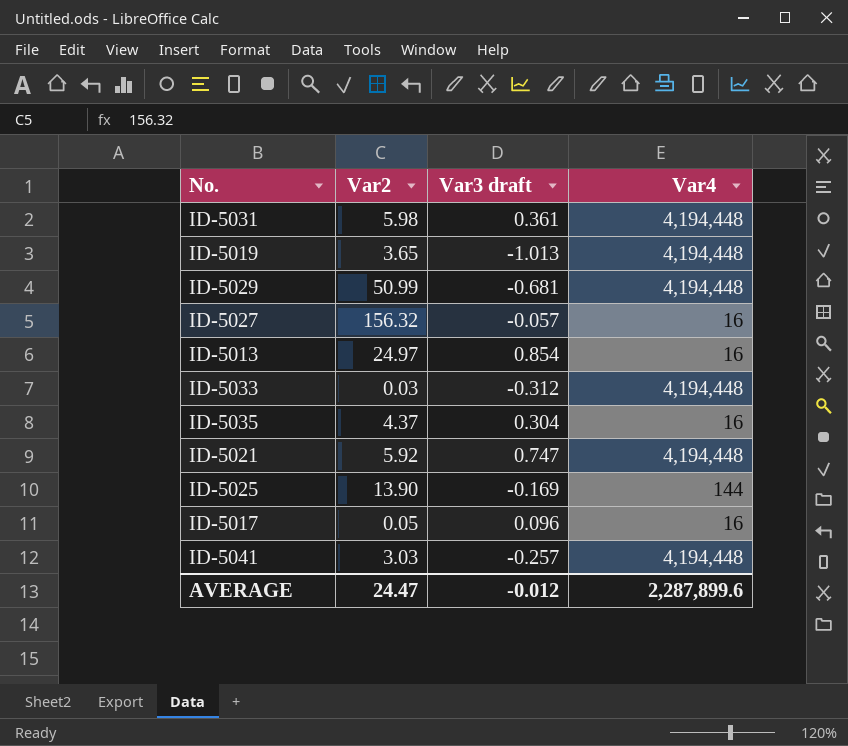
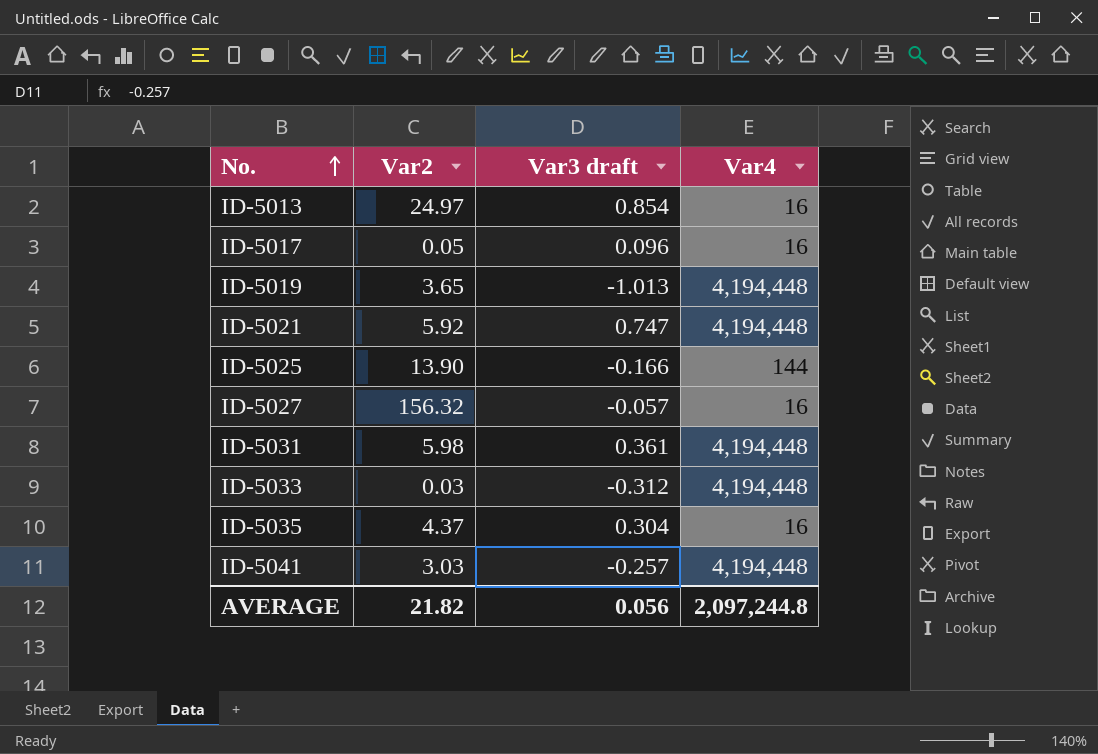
row order: none -> No. ascending
row ID-5029: 50.99 | -0.681 | 4,194,448 -> none
ID-5025 | Var3 draft: -0.169 -> -0.166
AVERAGE | Var2: 24.47 -> 21.82
AVERAGE | Var3 draft: -0.012 -> 0.056
AVERAGE | Var4: 2,287,899.6 -> 2,097,244.8

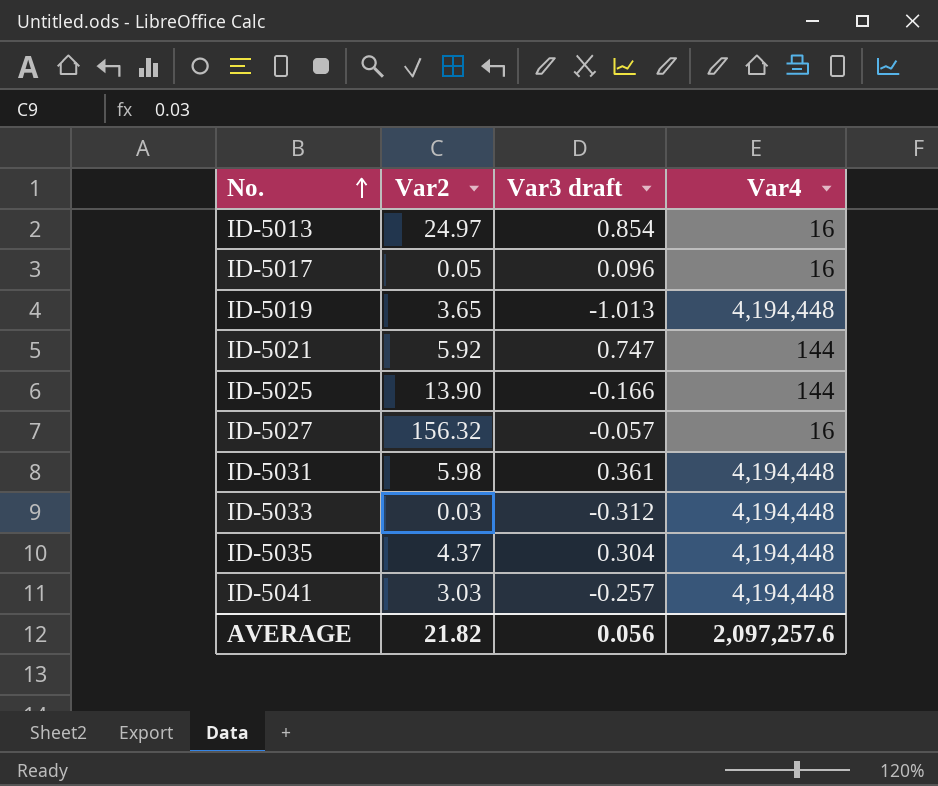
ID-5021 | Var4: 4,194,448 -> 144
ID-5035 | Var4: 16 -> 4,194,448
AVERAGE | Var4: 2,097,244.8 -> 2,097,257.6

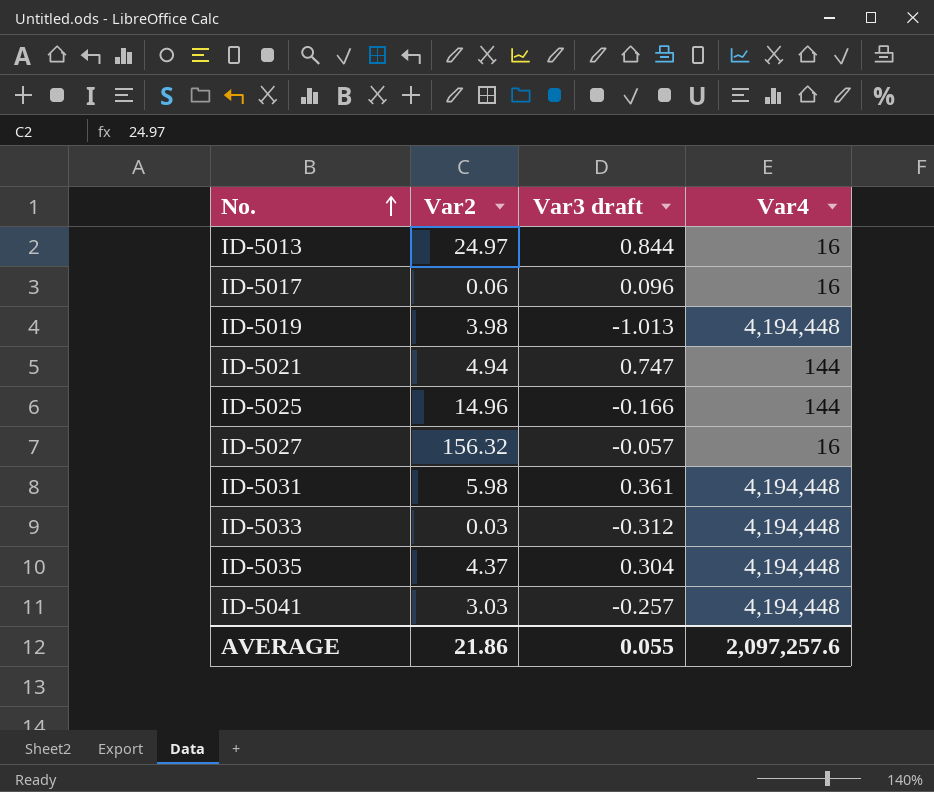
ID-5013 | Var3 draft: 0.854 -> 0.844
ID-5017 | Var2: 0.05 -> 0.06
ID-5019 | Var2: 3.65 -> 3.98
ID-5021 | Var2: 5.92 -> 4.94
ID-5025 | Var2: 13.90 -> 14.96
AVERAGE | Var2: 21.82 -> 21.86
AVERAGE | Var3 draft: 0.056 -> 0.055

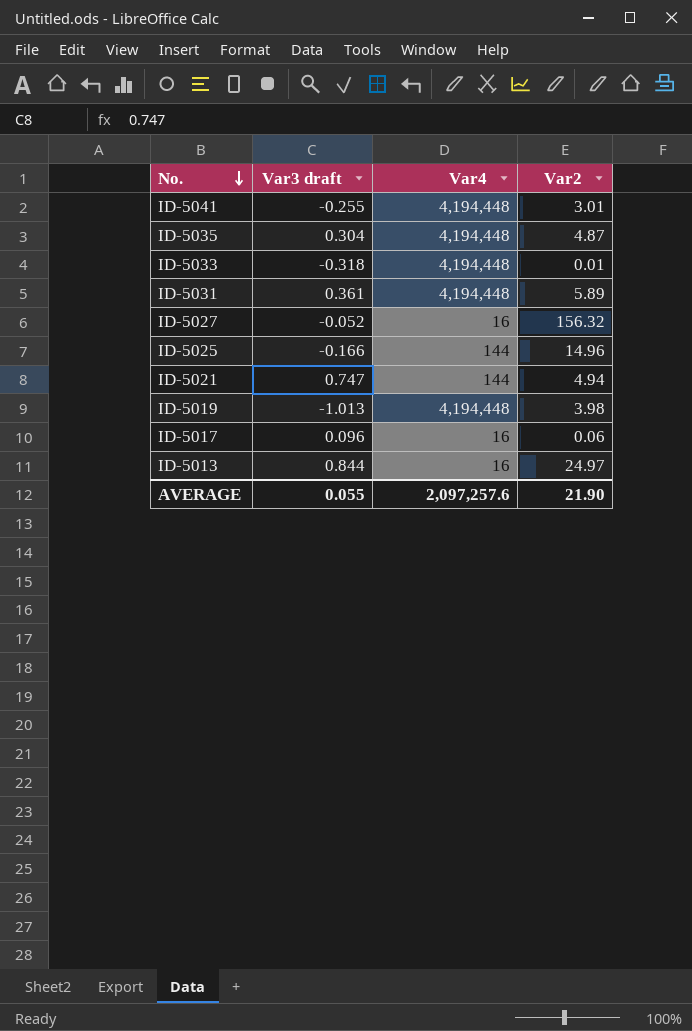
row order: No. ascending -> No. descending
column Var2 | position: 2 -> 4
ID-5041 | Var3 draft: -0.257 -> -0.255
ID-5041 | Var2: 3.03 -> 3.01
ID-5035 | Var2: 4.37 -> 4.87
ID-5033 | Var3 draft: -0.312 -> -0.318
ID-5033 | Var2: 0.03 -> 0.01
ID-5031 | Var2: 5.98 -> 5.89
ID-5027 | Var3 draft: -0.057 -> -0.052
AVERAGE | Var2: 21.86 -> 21.90

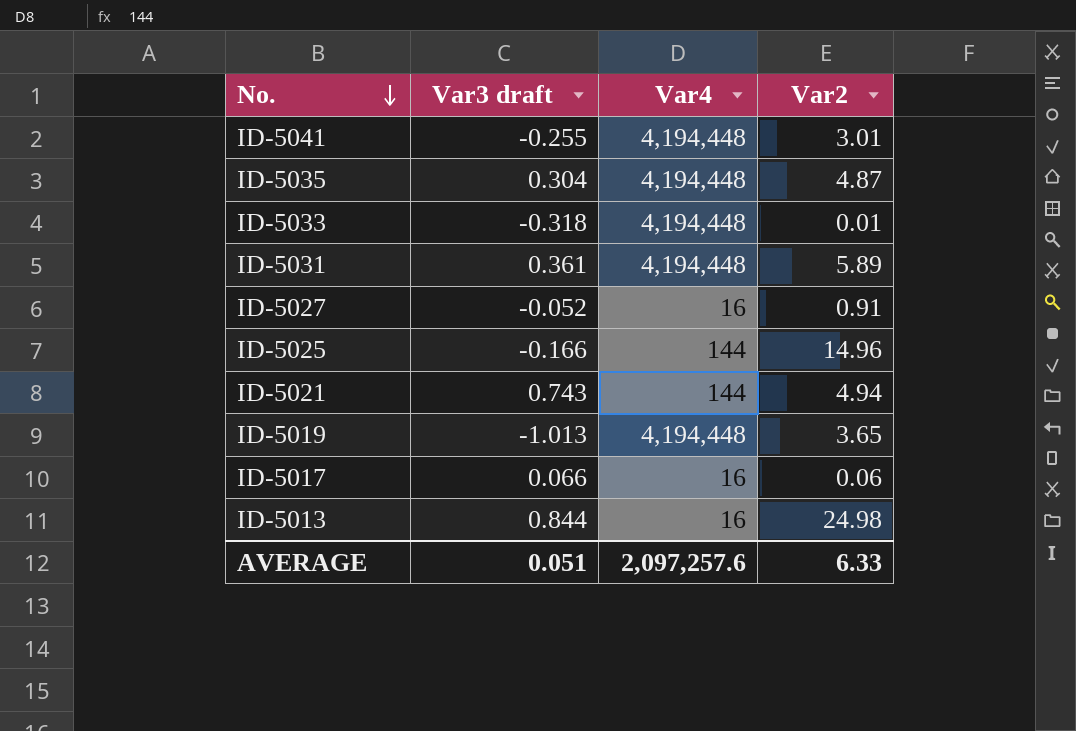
ID-5027 | Var2: 156.32 -> 0.91
ID-5021 | Var3 draft: 0.747 -> 0.743
ID-5019 | Var2: 3.98 -> 3.65
ID-5017 | Var3 draft: 0.096 -> 0.066
ID-5013 | Var2: 24.97 -> 24.98
AVERAGE | Var3 draft: 0.055 -> 0.051
AVERAGE | Var2: 21.90 -> 6.33

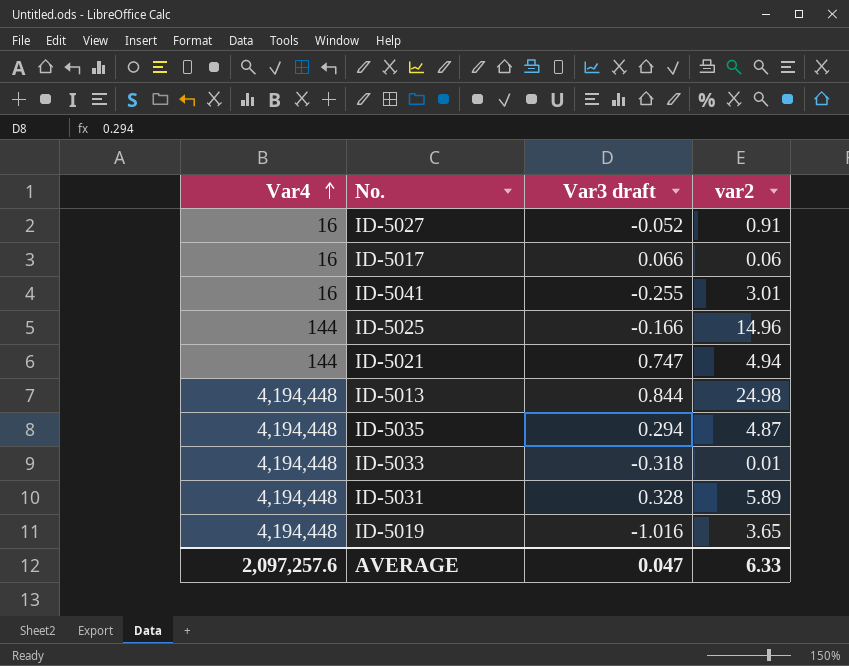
row order: No. descending -> Var4 ascending
column Var4 | position: 3 -> 1
column name: Var2 -> var2
ID-5041 | Var4: 4,194,448 -> 16
ID-5021 | Var3 draft: 0.743 -> 0.747
ID-5013 | Var4: 16 -> 4,194,448
ID-5035 | Var3 draft: 0.304 -> 0.294
ID-5031 | Var3 draft: 0.361 -> 0.328
ID-5019 | Var3 draft: -1.013 -> -1.016
AVERAGE | Var3 draft: 0.051 -> 0.047

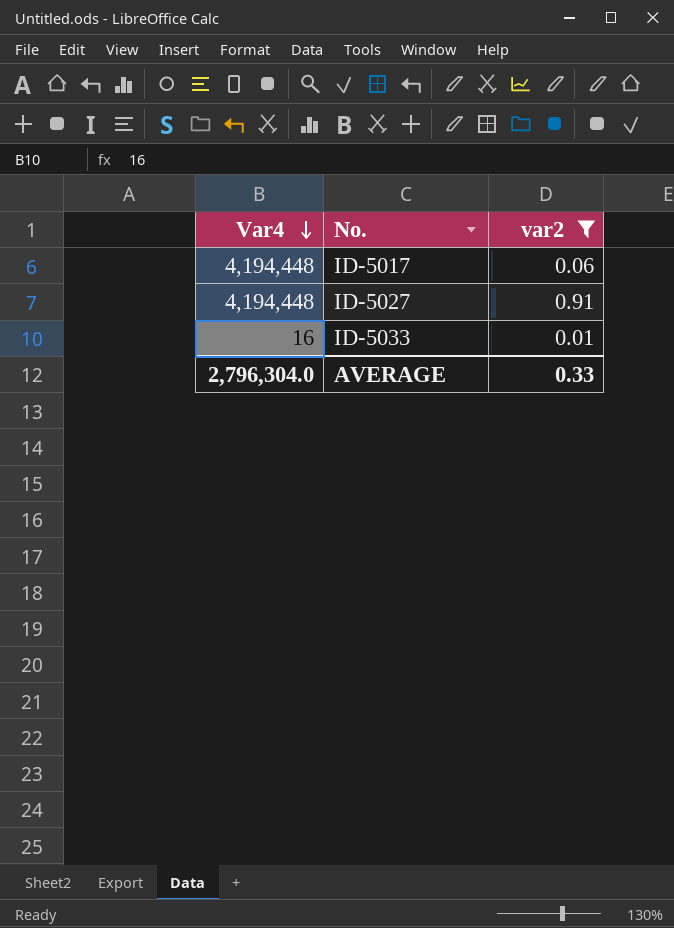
filter: none -> var2 <= 0.91
row order: Var4 ascending -> Var4 descending
column Var3 draft | position: 3 -> none
ID-5017 | Var4: 16 -> 4,194,448
ID-5027 | Var4: 16 -> 4,194,448
ID-5033 | Var4: 4,194,448 -> 16
AVERAGE | Var4: 2,097,257.6 -> 2,796,304.0
AVERAGE | var2: 6.33 -> 0.33

